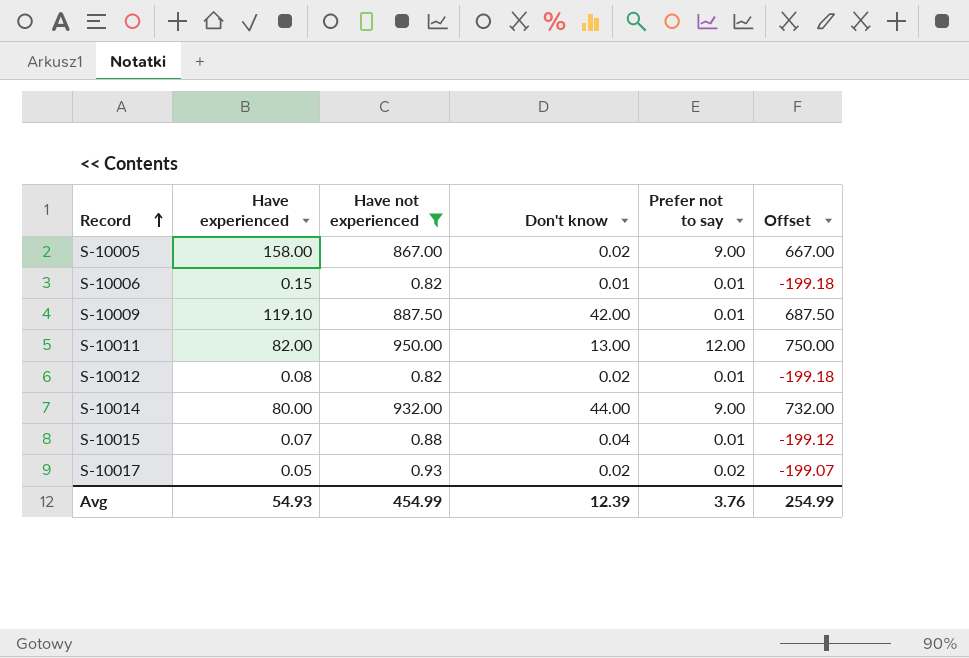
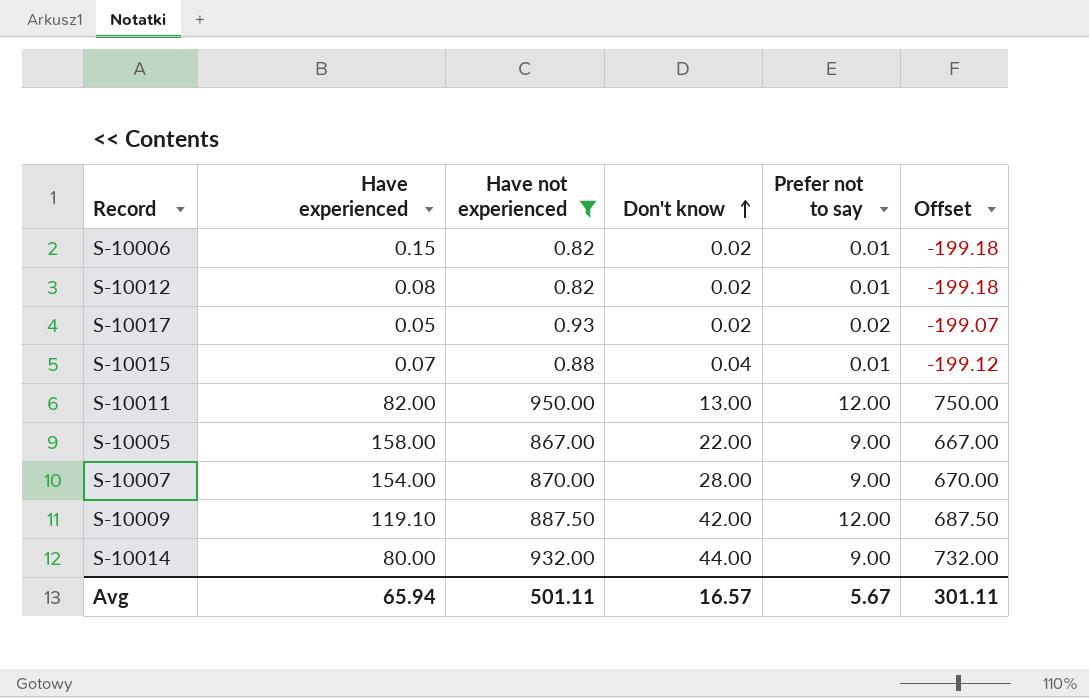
row order: Record ascending -> Don't know ascending
S-10006 | Don't know: 0.01 -> 0.02
S-10005 | Don't know: 0.02 -> 22.00
row S-10007: none -> 154.00 | 870.00 | 28.00 | 9.00 | 670.00
S-10009 | Prefer not to say: 0.01 -> 12.00
Avg | Have experienced: 54.93 -> 65.94
Avg | Have not experienced: 454.99 -> 501.11
Avg | Don't know: 12.39 -> 16.57
Avg | Prefer not to say: 3.76 -> 5.67
Avg | Offset: 254.99 -> 301.11

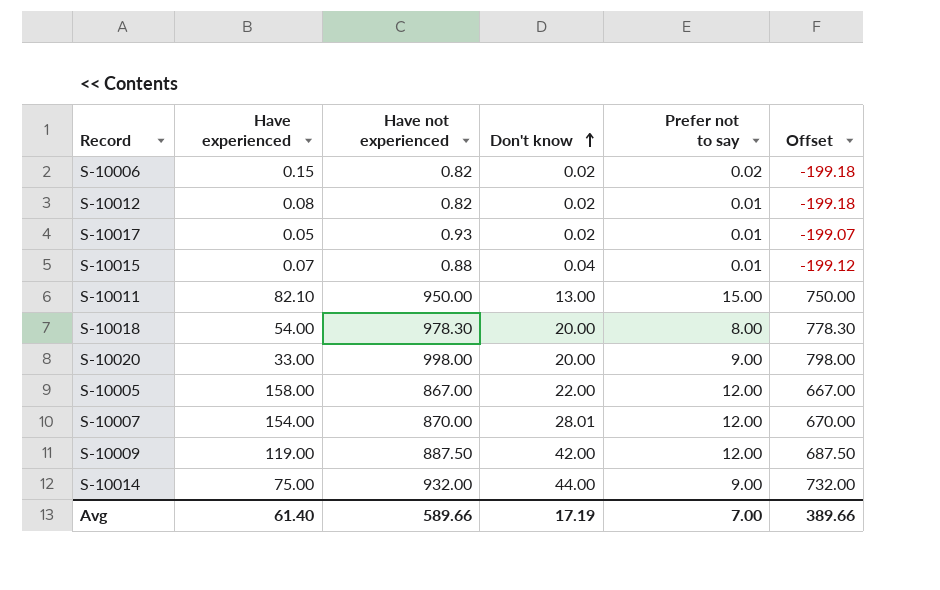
filter: Have not experienced <= 950.00 -> none
S-10006 | Prefer not to say: 0.01 -> 0.02
S-10017 | Prefer not to say: 0.02 -> 0.01
S-10011 | Have experienced: 82.00 -> 82.10
S-10011 | Prefer not to say: 12.00 -> 15.00
S-10005 | Prefer not to say: 9.00 -> 12.00
S-10007 | Don't know: 28.00 -> 28.01
S-10007 | Prefer not to say: 9.00 -> 12.00
S-10009 | Have experienced: 119.10 -> 119.00
S-10014 | Have experienced: 80.00 -> 75.00
Avg | Have experienced: 65.94 -> 61.40
Avg | Have not experienced: 501.11 -> 589.66
Avg | Don't know: 16.57 -> 17.19
Avg | Prefer not to say: 5.67 -> 7.00
Avg | Offset: 301.11 -> 389.66

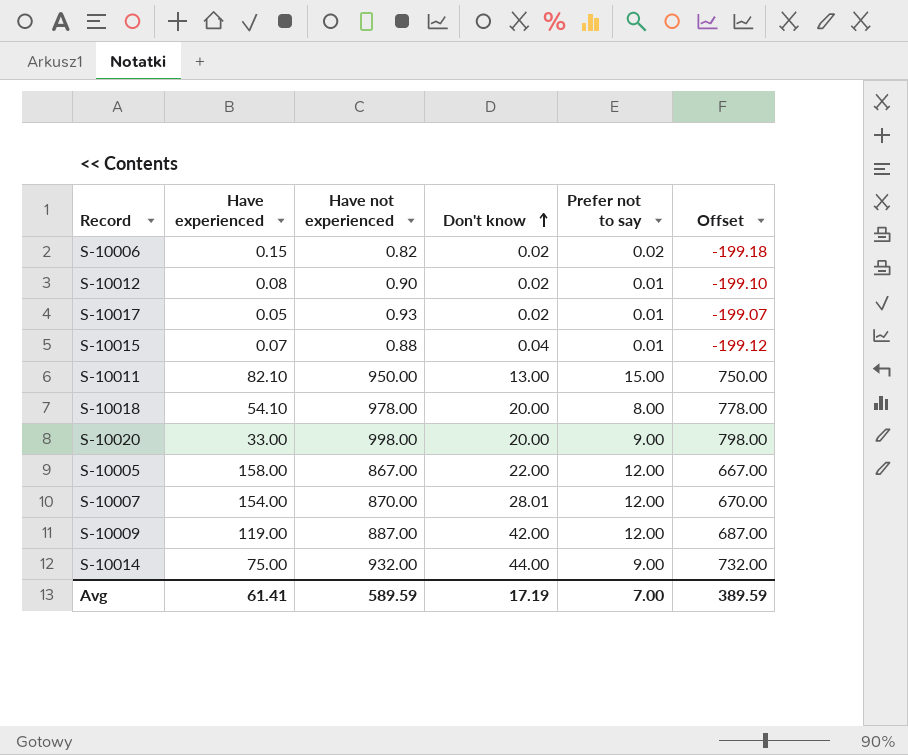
S-10012 | Have not experienced: 0.82 -> 0.90
S-10012 | Offset: -199.18 -> -199.10
S-10018 | Have experienced: 54.00 -> 54.10
S-10018 | Have not experienced: 978.30 -> 978.00
S-10018 | Offset: 778.30 -> 778.00
S-10009 | Have not experienced: 887.50 -> 887.00
S-10009 | Offset: 687.50 -> 687.00
Avg | Have experienced: 61.40 -> 61.41
Avg | Have not experienced: 589.66 -> 589.59
Avg | Offset: 389.66 -> 389.59

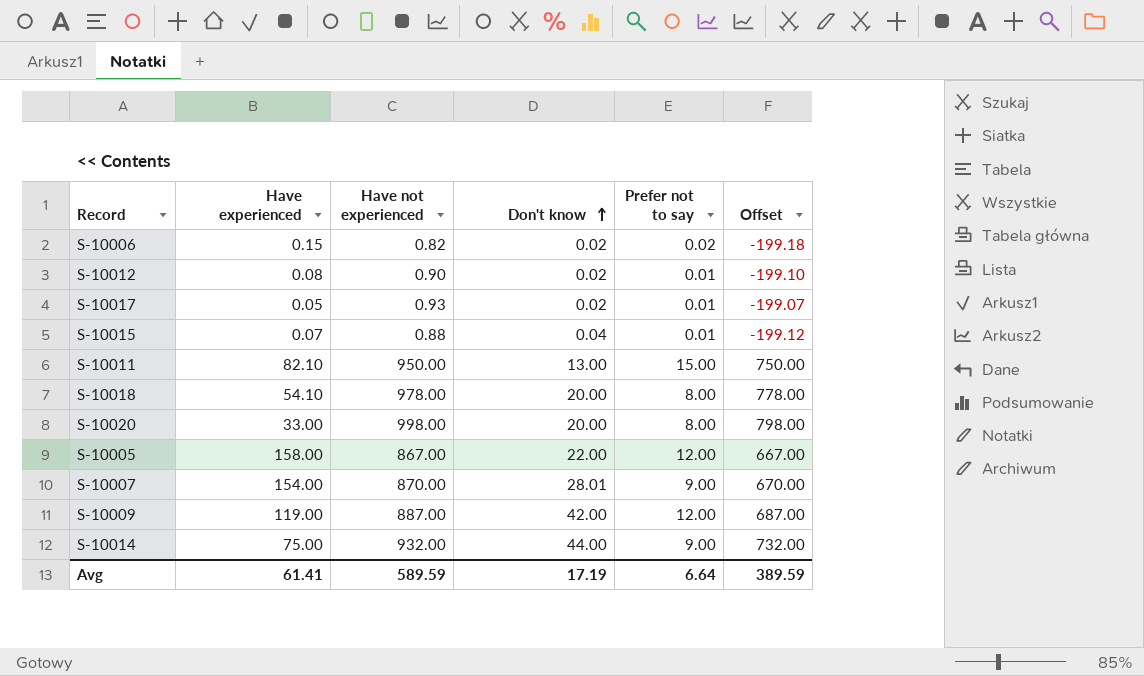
S-10020 | Prefer not to say: 9.00 -> 8.00
S-10007 | Prefer not to say: 12.00 -> 9.00
Avg | Prefer not to say: 7.00 -> 6.64

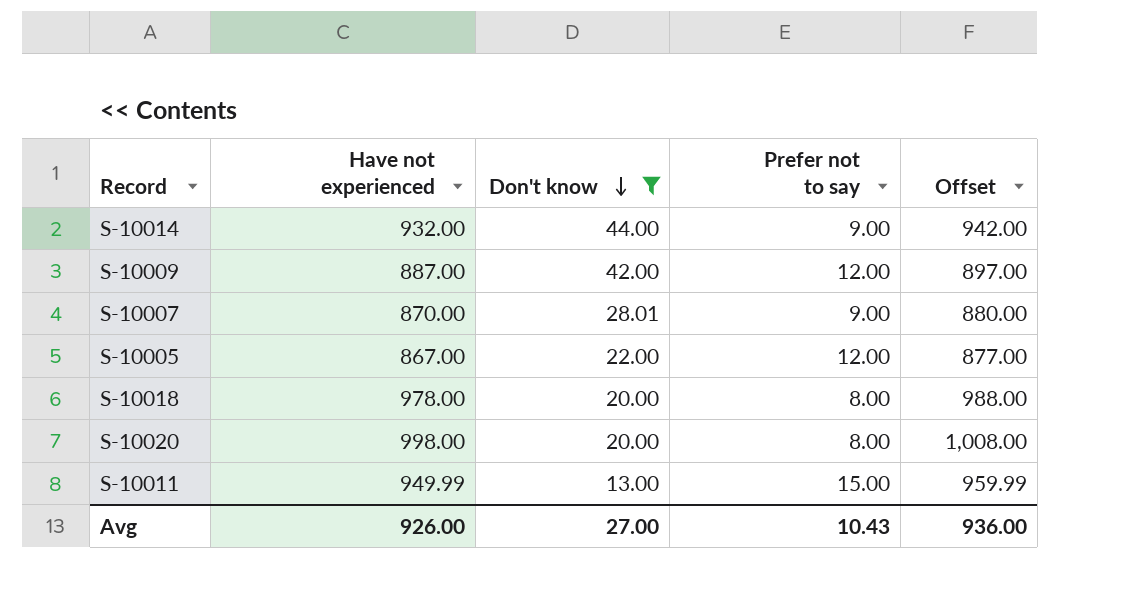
filter: none -> Don't know >= 13.00
row order: Don't know ascending -> Don't know descending
column Have experienced | position: 2 -> none
column Offset | formula: [Have not experienced] - 200 -> [Have not experienced] + 10
S-10011 | Have not experienced: 950.00 -> 949.99
Avg | Have not experienced: 589.59 -> 926.00
Avg | Don't know: 17.19 -> 27.00
Avg | Prefer not to say: 6.64 -> 10.43
Avg | Offset: 389.59 -> 936.00

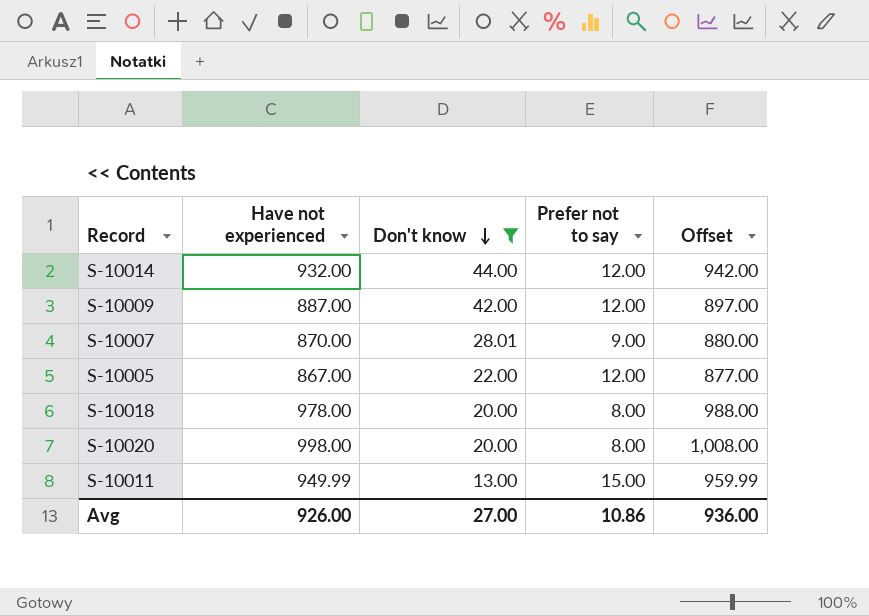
S-10014 | Prefer not to say: 9.00 -> 12.00
Avg | Prefer not to say: 10.43 -> 10.86

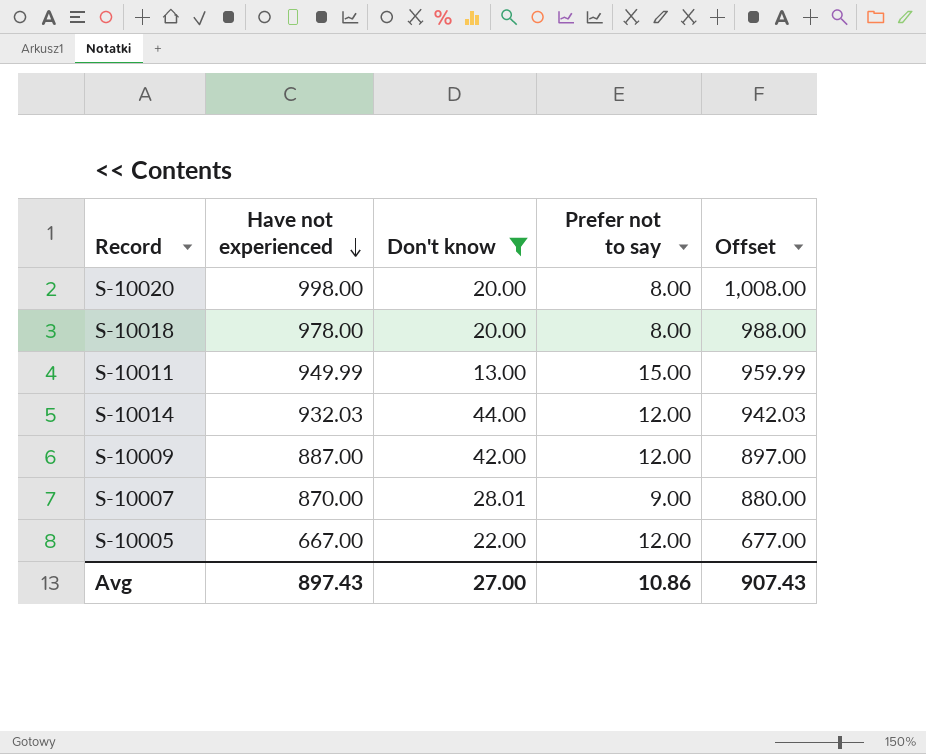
row order: Don't know descending -> Have not experienced descending
S-10014 | Have not experienced: 932.00 -> 932.03
S-10014 | Offset: 942.00 -> 942.03
S-10005 | Have not experienced: 867.00 -> 667.00
S-10005 | Offset: 877.00 -> 677.00
Avg | Have not experienced: 926.00 -> 897.43
Avg | Offset: 936.00 -> 907.43

